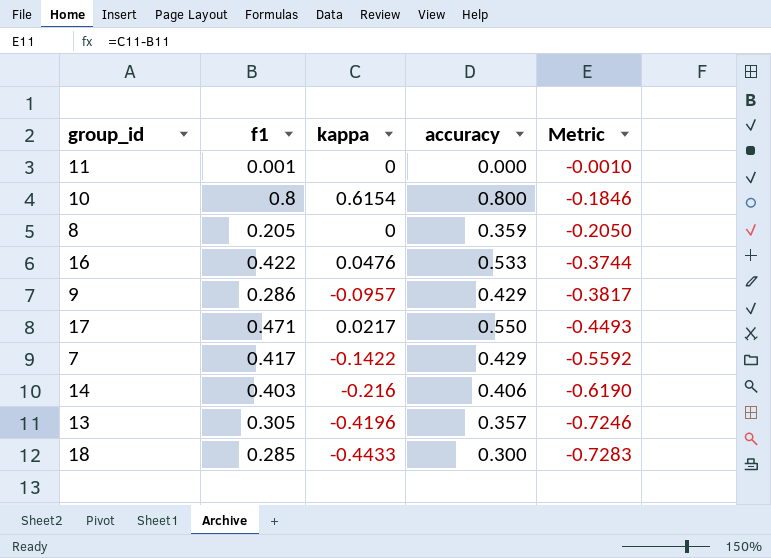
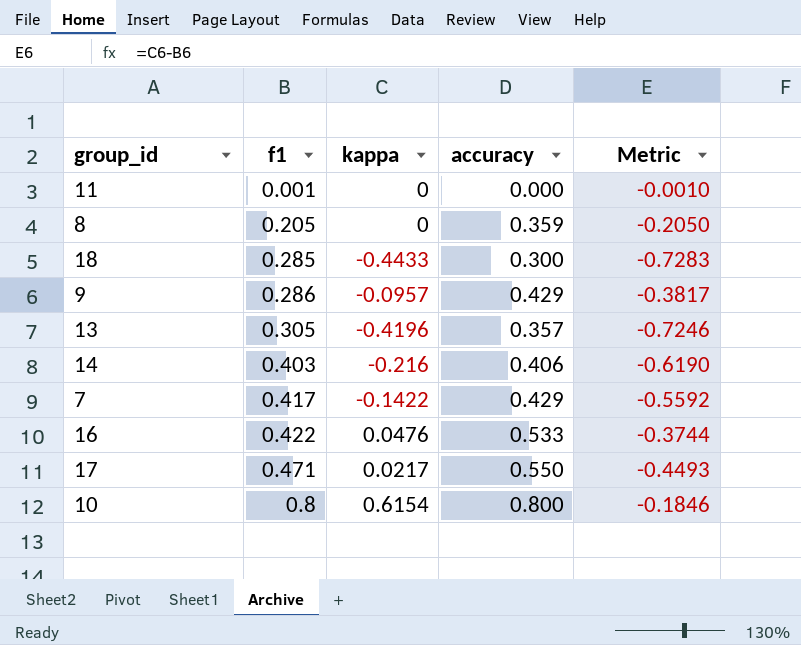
row order: Metric descending -> f1 ascending

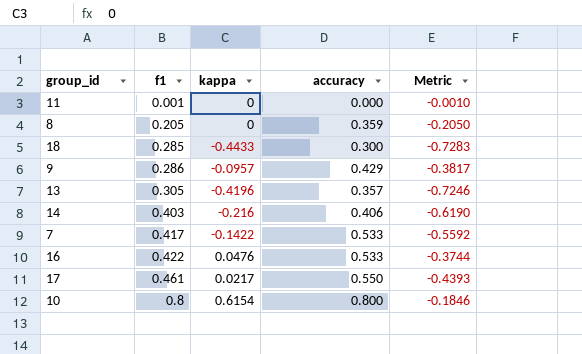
7 | accuracy: 0.429 -> 0.533
17 | f1: 0.471 -> 0.461
17 | Metric: -0.4493 -> -0.4393

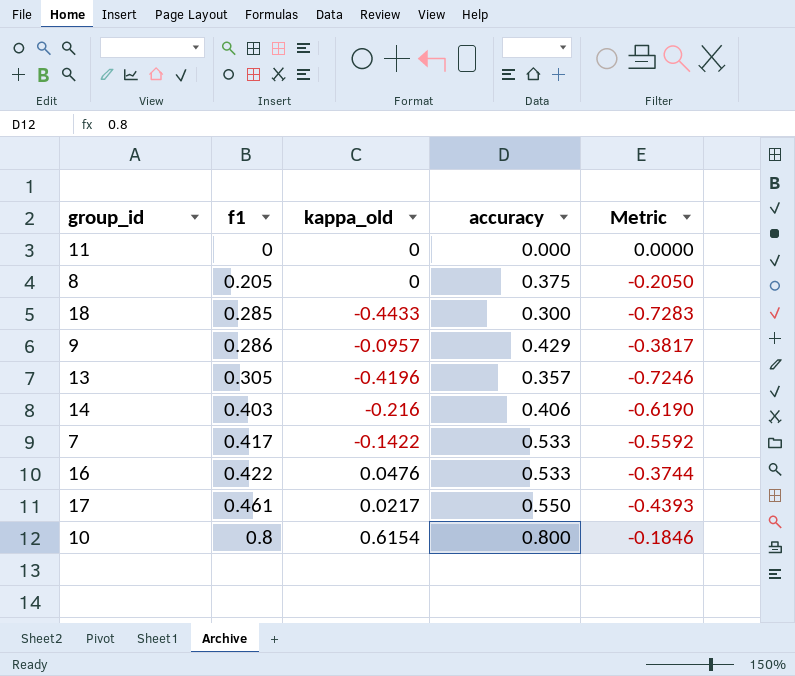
column name: kappa -> kappa_old
11 | f1: 0.001 -> 0
11 | Metric: -0.0010 -> 0.0000
8 | accuracy: 0.359 -> 0.375

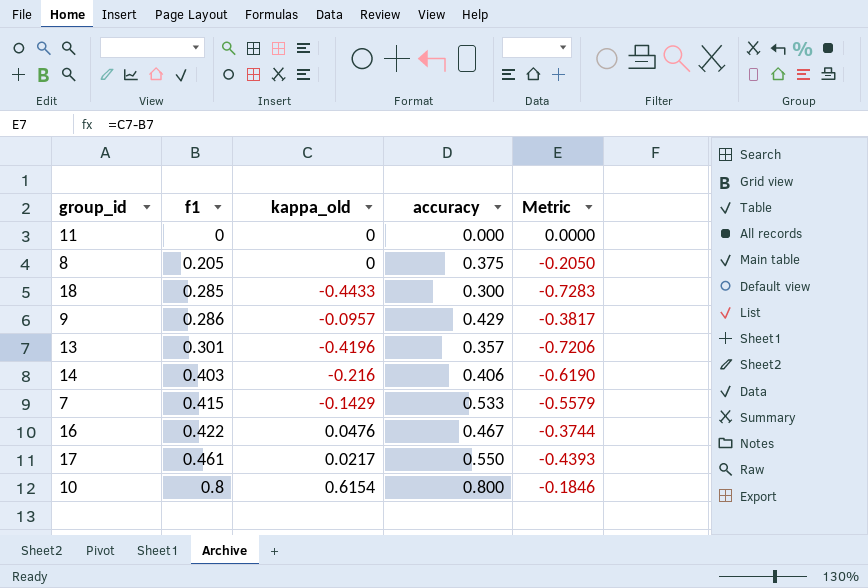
13 | f1: 0.305 -> 0.301
13 | Metric: -0.7246 -> -0.7206
7 | f1: 0.417 -> 0.415
7 | kappa_old: -0.1422 -> -0.1429
7 | Metric: -0.5592 -> -0.5579
16 | accuracy: 0.533 -> 0.467

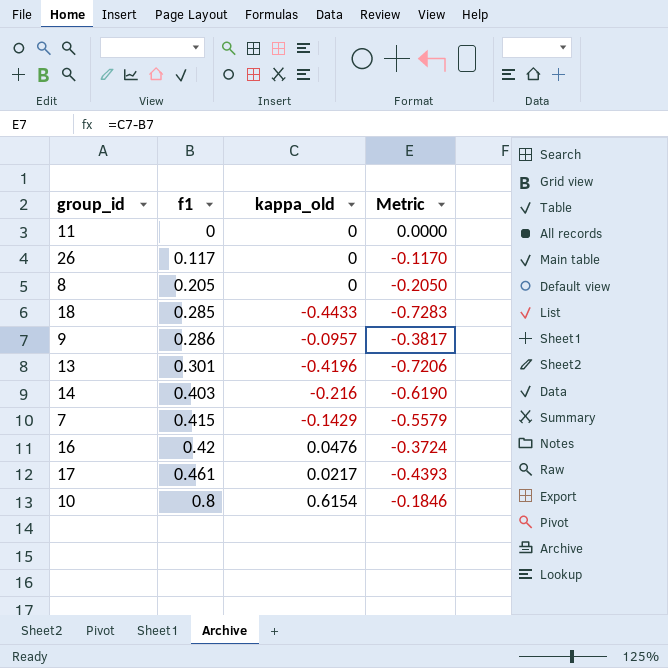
column accuracy | position: 4 -> none
row 26: none -> 0.117 | 0 | -0.1170
16 | f1: 0.422 -> 0.42
16 | Metric: -0.3744 -> -0.3724

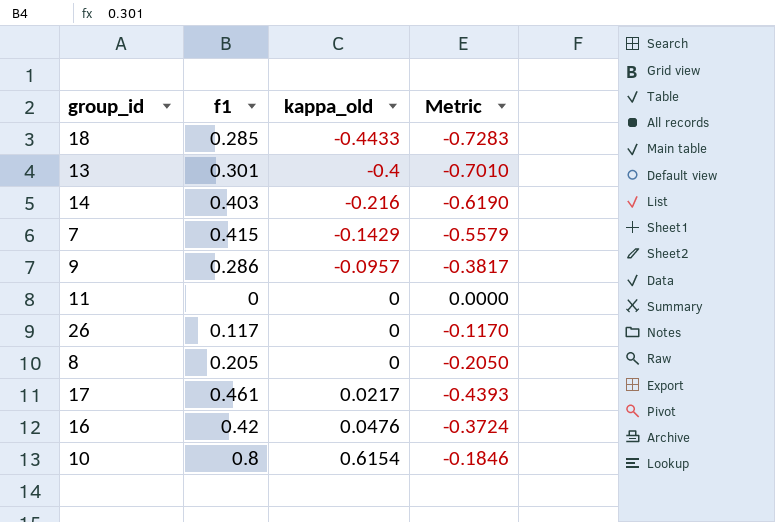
row order: f1 ascending -> kappa_old ascending
13 | kappa_old: -0.4196 -> -0.4
13 | Metric: -0.7206 -> -0.7010

